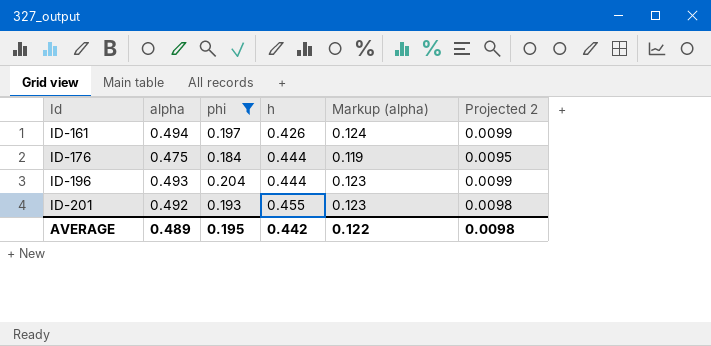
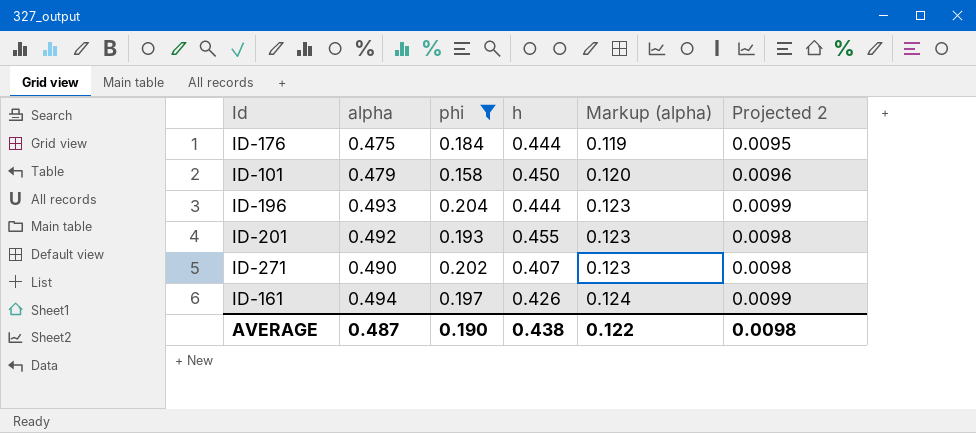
row order: Id ascending -> Markup (alpha) ascending
row ID-101: none -> 0.479 | 0.158 | 0.450 | 0.120 | 0.0096
row ID-271: none -> 0.490 | 0.202 | 0.407 | 0.123 | 0.0098
AVERAGE | alpha: 0.489 -> 0.487
AVERAGE | phi: 0.195 -> 0.190
AVERAGE | h: 0.442 -> 0.438

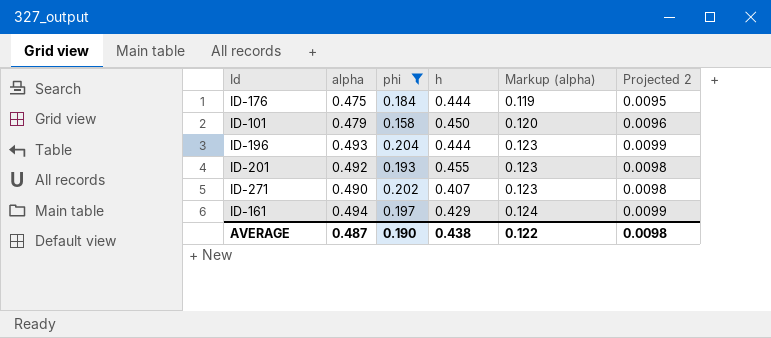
ID-161 | h: 0.426 -> 0.429

